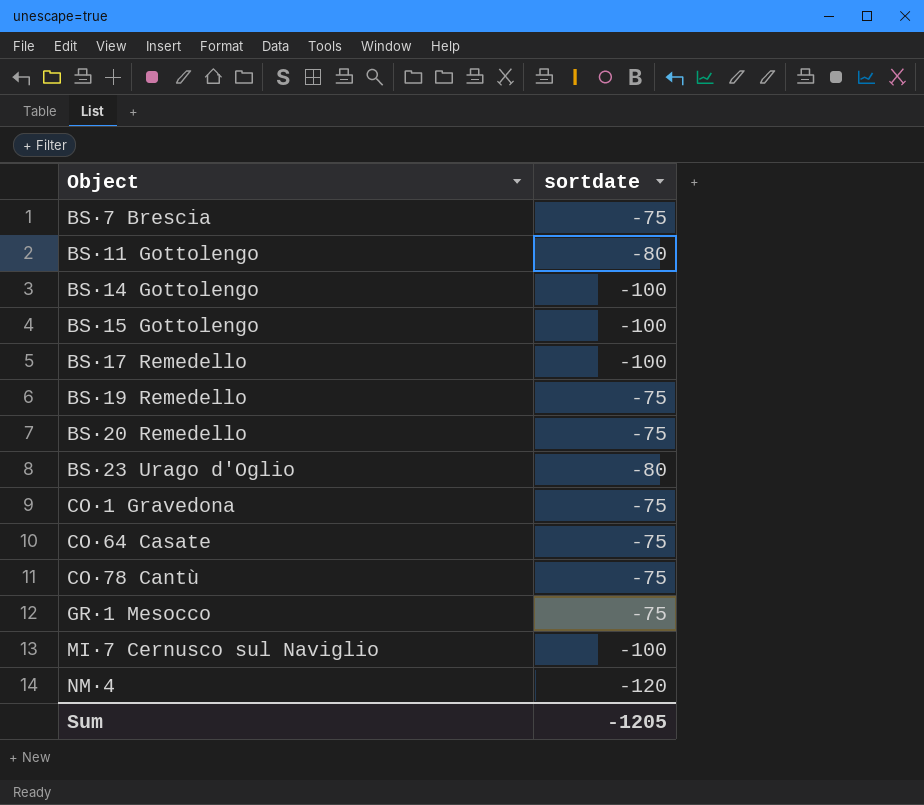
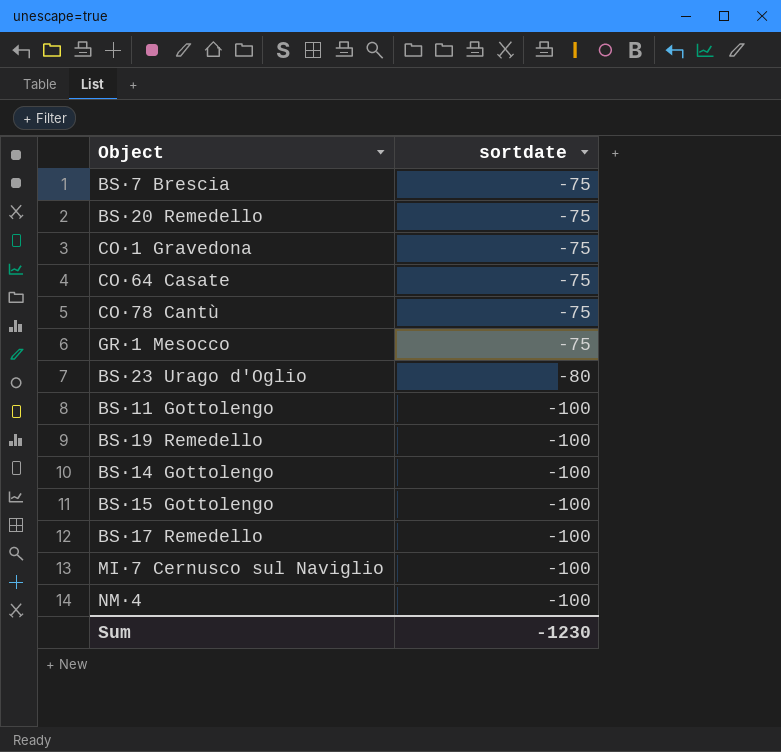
row order: Object ascending -> sortdate descending
BS·11 Gottolengo | sortdate: -80 -> -100
BS·19 Remedello | sortdate: -75 -> -100
NM·4 | sortdate: -120 -> -100
Sum | sortdate: -1205 -> -1230

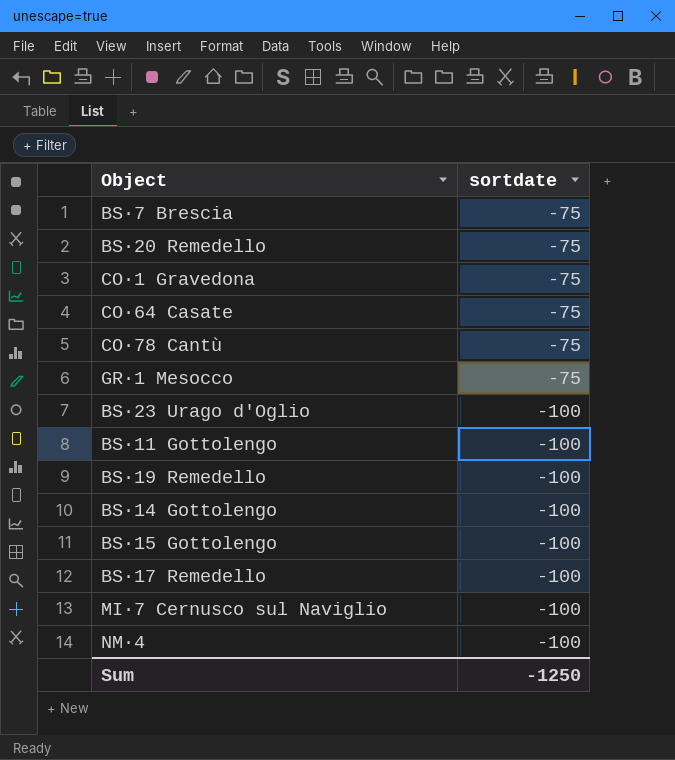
BS·23 Urago d'Oglio | sortdate: -80 -> -100
Sum | sortdate: -1230 -> -1250

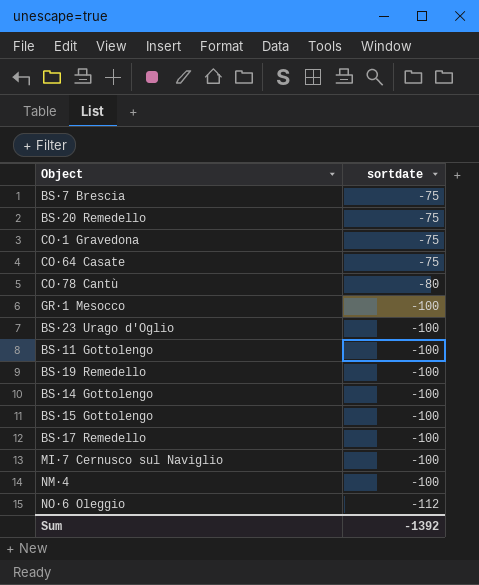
CO·78 Cantù | sortdate: -75 -> -80
GR·1 Mesocco | sortdate: -75 -> -100
row NO·6 Oleggio: none -> -112
Sum | sortdate: -1250 -> -1392

